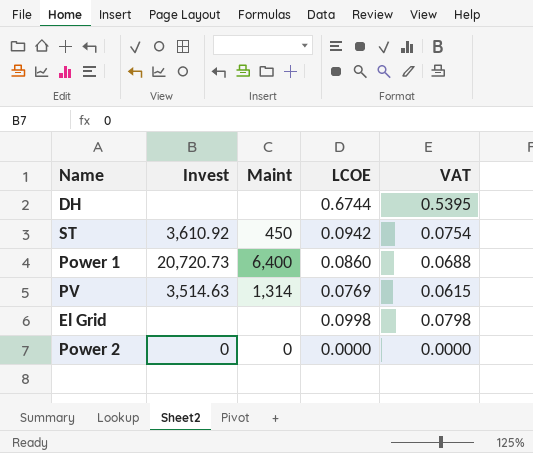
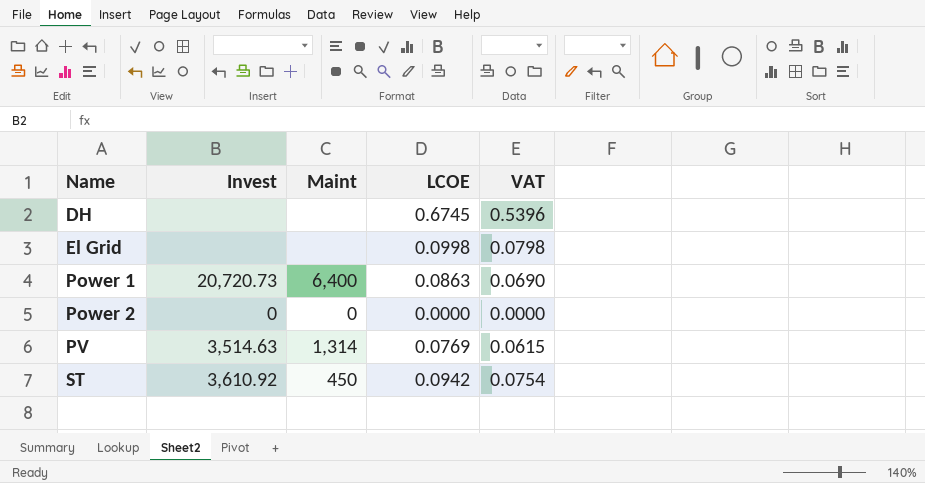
row order: none -> Name ascending
DH | LCOE: 0.6744 -> 0.6745
DH | VAT: 0.5395 -> 0.5396
Power 1 | LCOE: 0.0860 -> 0.0863
Power 1 | VAT: 0.0688 -> 0.0690

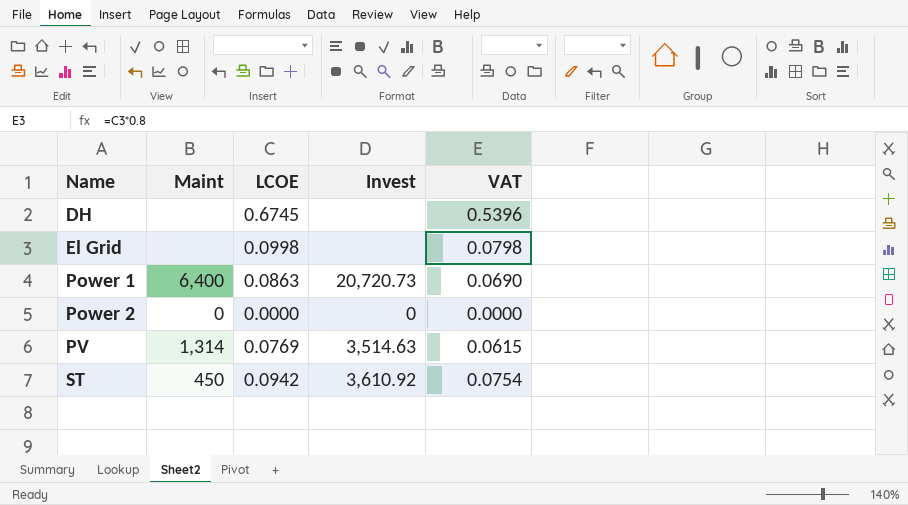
column Invest | position: 2 -> 4

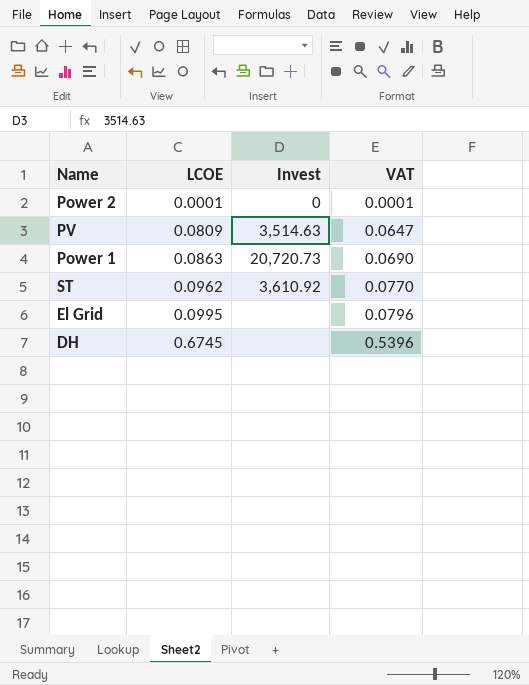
row order: Name ascending -> LCOE ascending
column Maint | position: 2 -> none
Power 2 | LCOE: 0.0000 -> 0.0001
Power 2 | VAT: 0.0000 -> 0.0001
PV | LCOE: 0.0769 -> 0.0809
PV | VAT: 0.0615 -> 0.0647
ST | LCOE: 0.0942 -> 0.0962
ST | VAT: 0.0754 -> 0.0770
El Grid | LCOE: 0.0998 -> 0.0995
El Grid | VAT: 0.0798 -> 0.0796

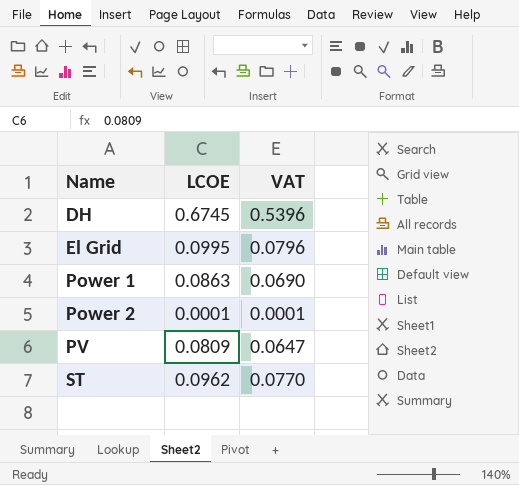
row order: LCOE ascending -> Name ascending
column Invest | position: 3 -> none

